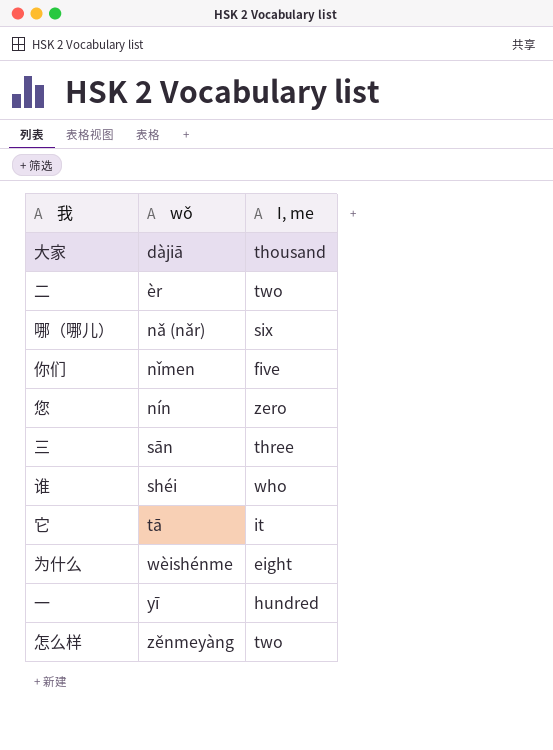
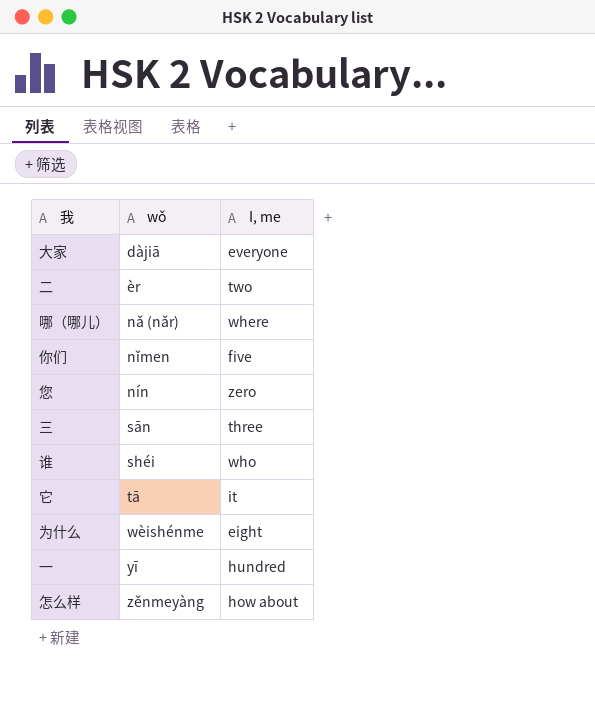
大家 | I, me: thousand -> everyone
哪（哪儿） | I, me: six -> where
怎么样 | I, me: two -> how about

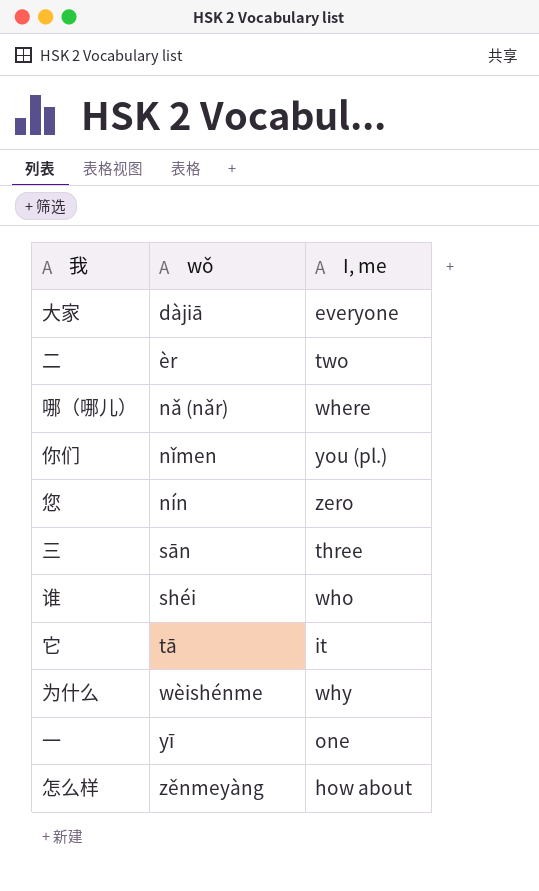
你们 | I, me: five -> you (pl.)
为什么 | I, me: eight -> why
一 | I, me: hundred -> one

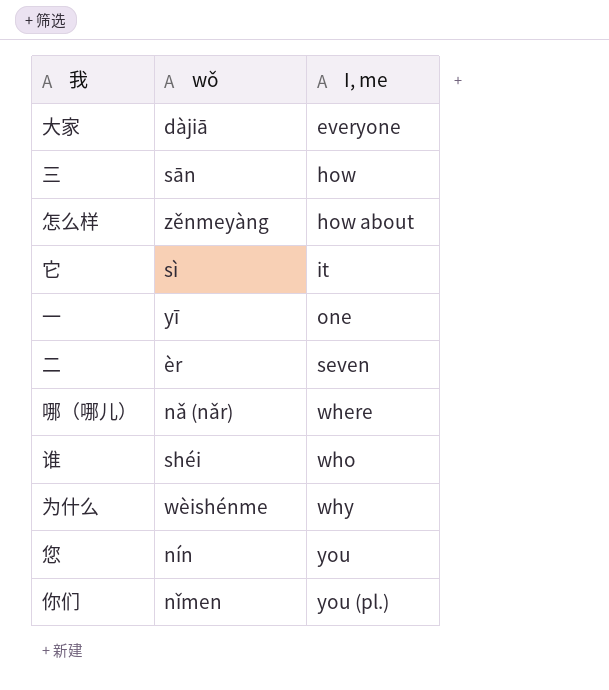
row order: wǒ ascending -> I, me ascending
三 | I, me: three -> how
它 | wǒ: tā -> sì
二 | I, me: two -> seven
您 | I, me: zero -> you

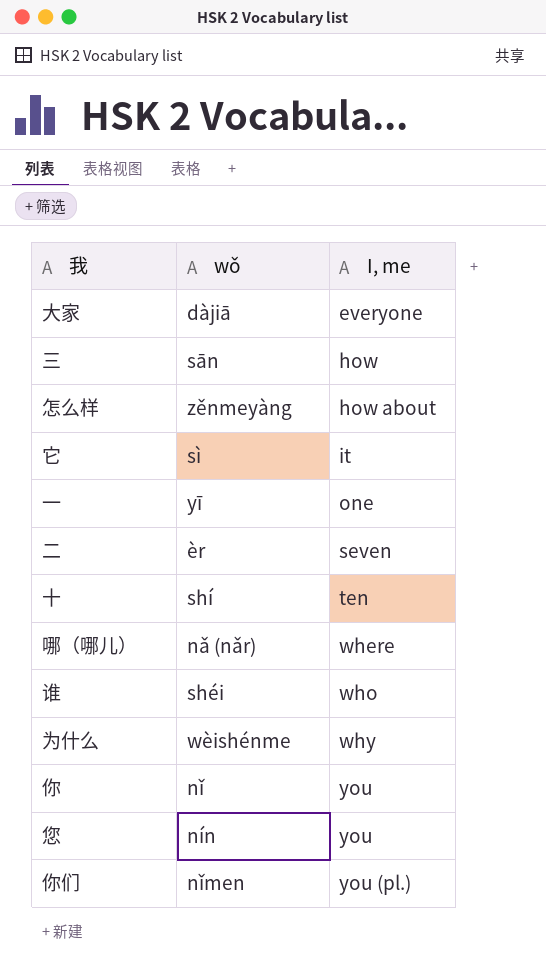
row 十: none -> shí | ten
row 你: none -> nǐ | you

